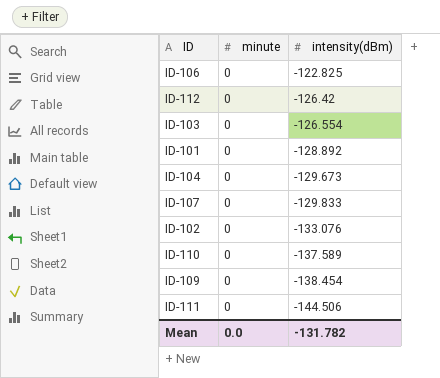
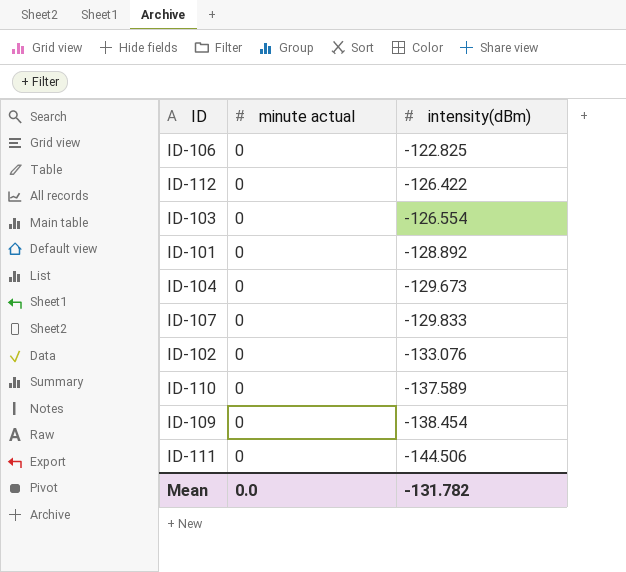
column name: minute -> minute actual
ID-112 | intensity(dBm): -126.42 -> -126.422

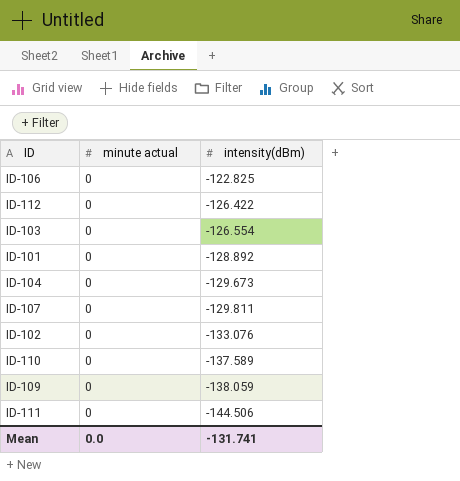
ID-107 | intensity(dBm): -129.833 -> -129.811
ID-109 | intensity(dBm): -138.454 -> -138.059
Mean | intensity(dBm): -131.782 -> -131.741

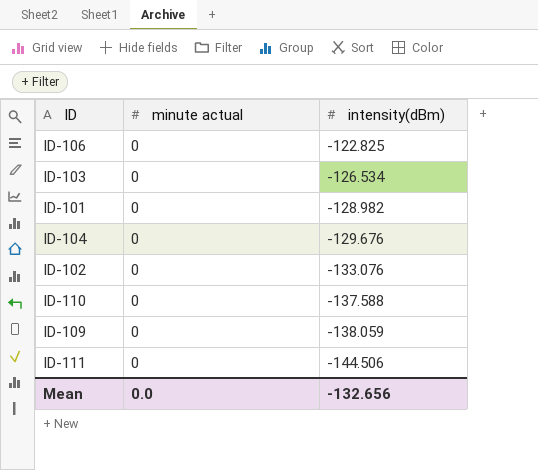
row ID-112: 0 | -126.422 -> none
row ID-107: 0 | -129.811 -> none
ID-103 | intensity(dBm): -126.554 -> -126.534
ID-101 | intensity(dBm): -128.892 -> -128.982
ID-104 | intensity(dBm): -129.673 -> -129.676
ID-110 | intensity(dBm): -137.589 -> -137.588
Mean | intensity(dBm): -131.741 -> -132.656

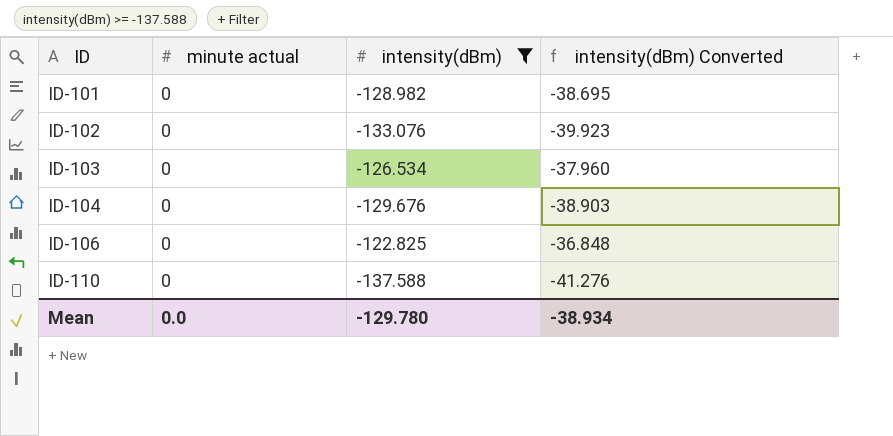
filter: none -> intensity(dBm) >= -137.588
row order: intensity(dBm) descending -> ID ascending
column intensity(dBm) Converted | formula: none -> [intensity(dBm)] * 0.3
Mean | intensity(dBm): -132.656 -> -129.780

